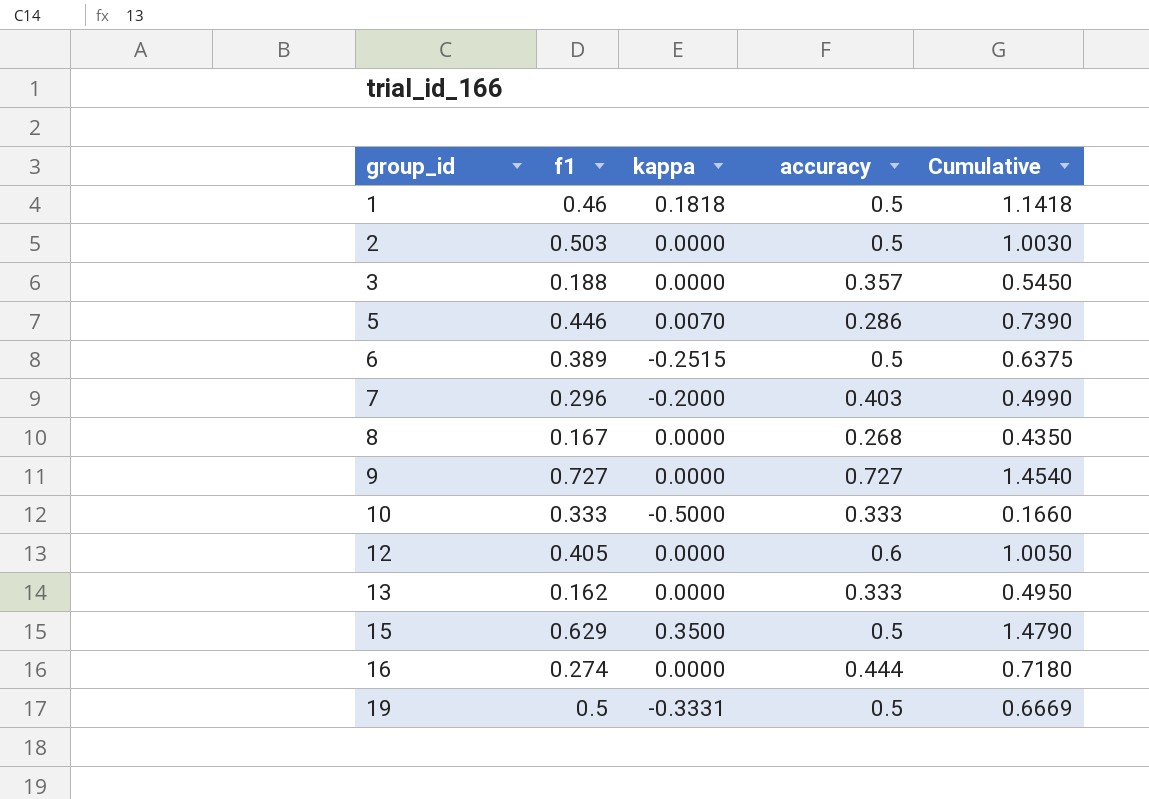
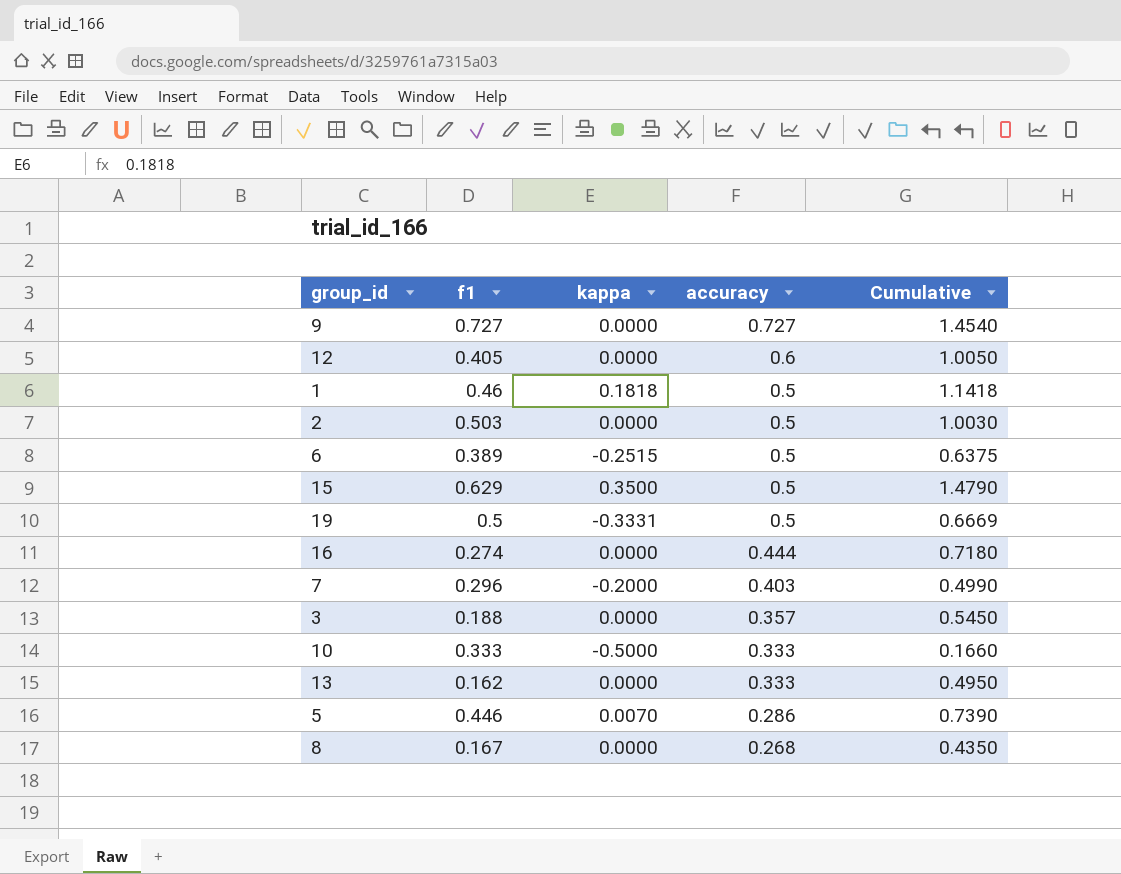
row order: group_id ascending -> accuracy descending

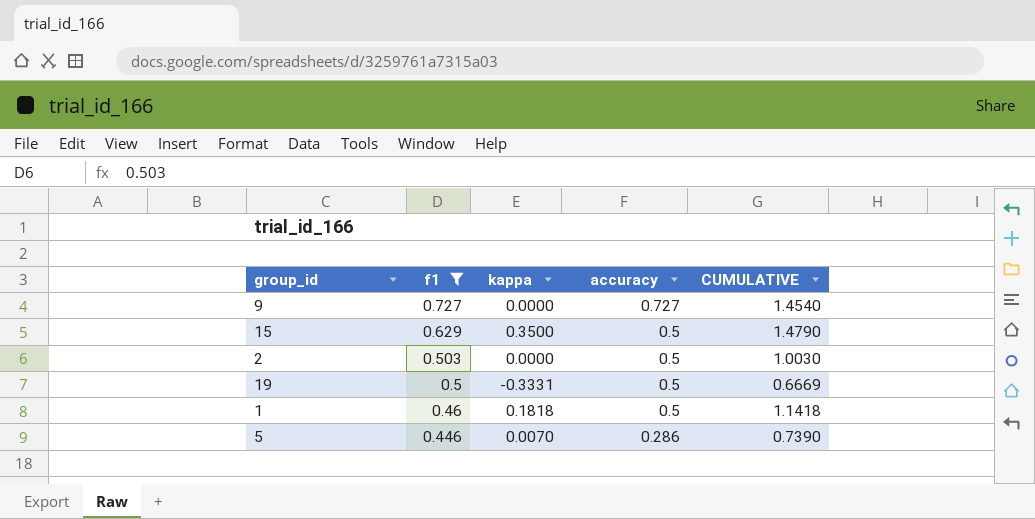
filter: none -> f1 >= 0.446
row order: accuracy descending -> f1 descending
column name: Cumulative -> CUMULATIVE

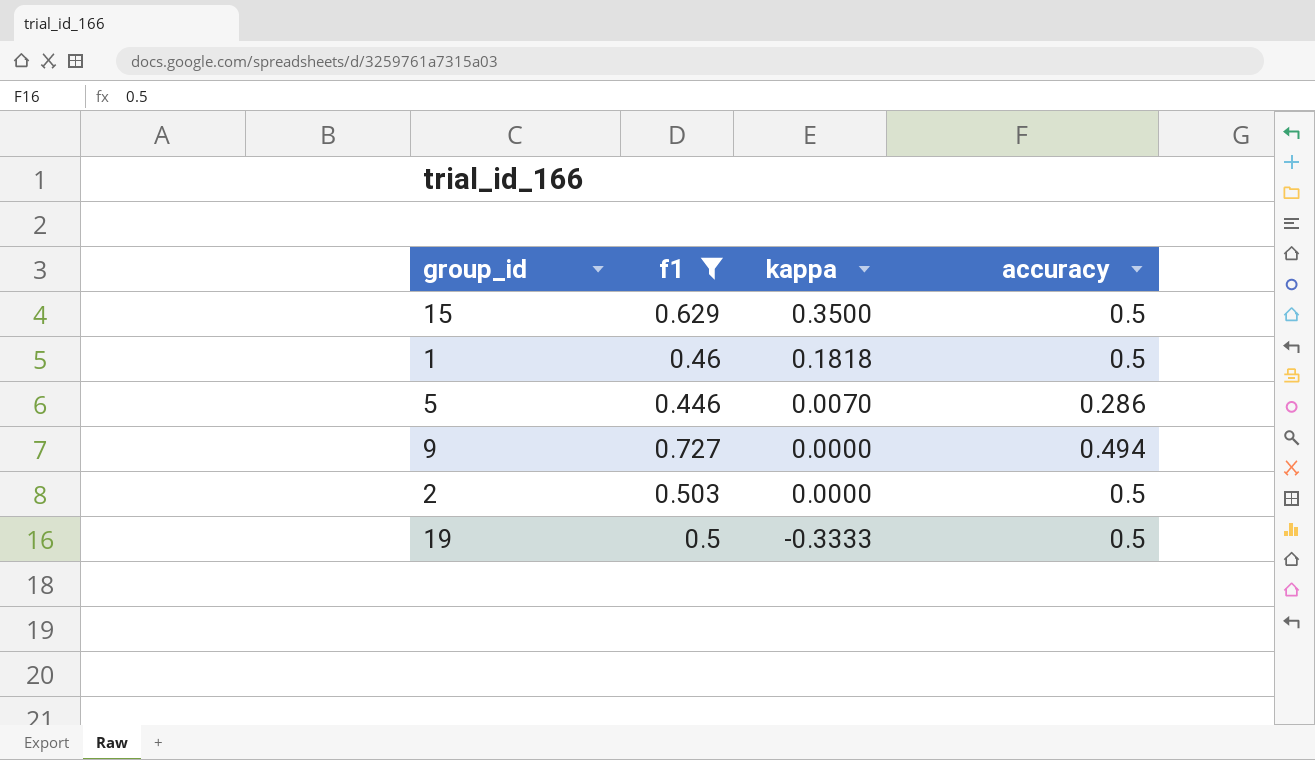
row order: f1 descending -> kappa descending
column CUMULATIVE | formula: [f1] + [kappa] + [accuracy] -> none
9 | accuracy: 0.727 -> 0.494
19 | kappa: -0.3331 -> -0.3333

